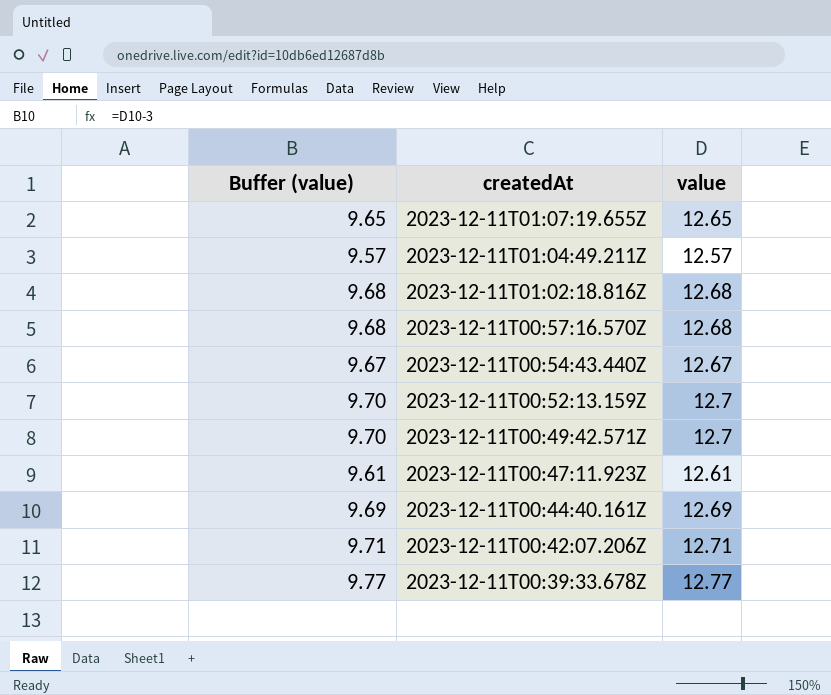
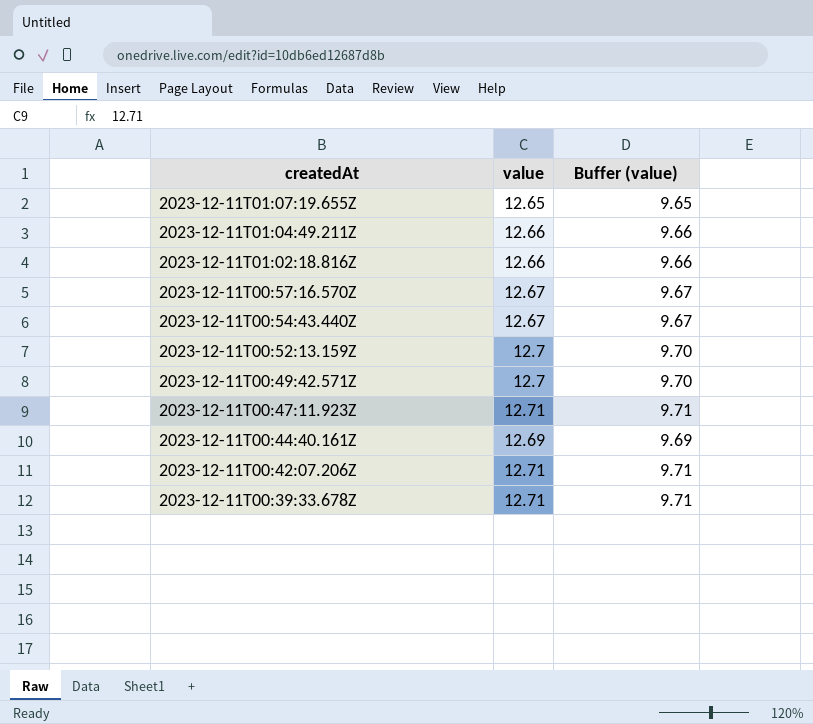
column Buffer (value) | position: 1 -> 3
2023-12-11T01:04:49.211Z | value: 12.57 -> 12.66
2023-12-11T01:04:49.211Z | Buffer (value): 9.57 -> 9.66
2023-12-11T01:02:18.816Z | value: 12.68 -> 12.66
2023-12-11T01:02:18.816Z | Buffer (value): 9.68 -> 9.66
2023-12-11T00:57:16.570Z | value: 12.68 -> 12.67
2023-12-11T00:57:16.570Z | Buffer (value): 9.68 -> 9.67
2023-12-11T00:47:11.923Z | value: 12.61 -> 12.71
2023-12-11T00:47:11.923Z | Buffer (value): 9.61 -> 9.71
2023-12-11T00:39:33.678Z | value: 12.77 -> 12.71
2023-12-11T00:39:33.678Z | Buffer (value): 9.77 -> 9.71

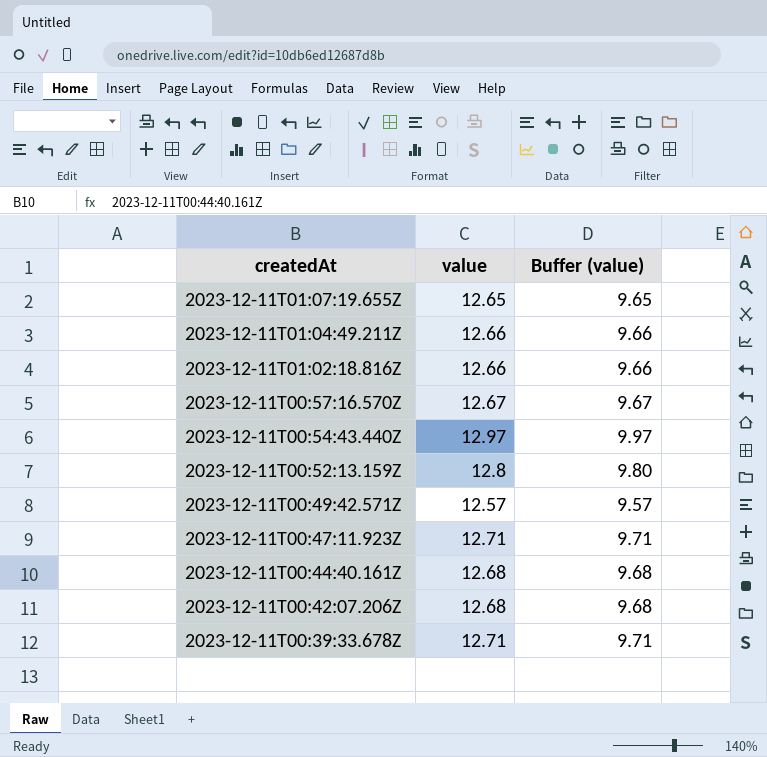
2023-12-11T00:54:43.440Z | value: 12.67 -> 12.97
2023-12-11T00:54:43.440Z | Buffer (value): 9.67 -> 9.97
2023-12-11T00:52:13.159Z | value: 12.7 -> 12.8
2023-12-11T00:52:13.159Z | Buffer (value): 9.70 -> 9.80
2023-12-11T00:49:42.571Z | value: 12.7 -> 12.57
2023-12-11T00:49:42.571Z | Buffer (value): 9.70 -> 9.57
2023-12-11T00:44:40.161Z | value: 12.69 -> 12.68
2023-12-11T00:44:40.161Z | Buffer (value): 9.69 -> 9.68
2023-12-11T00:42:07.206Z | value: 12.71 -> 12.68
2023-12-11T00:42:07.206Z | Buffer (value): 9.71 -> 9.68

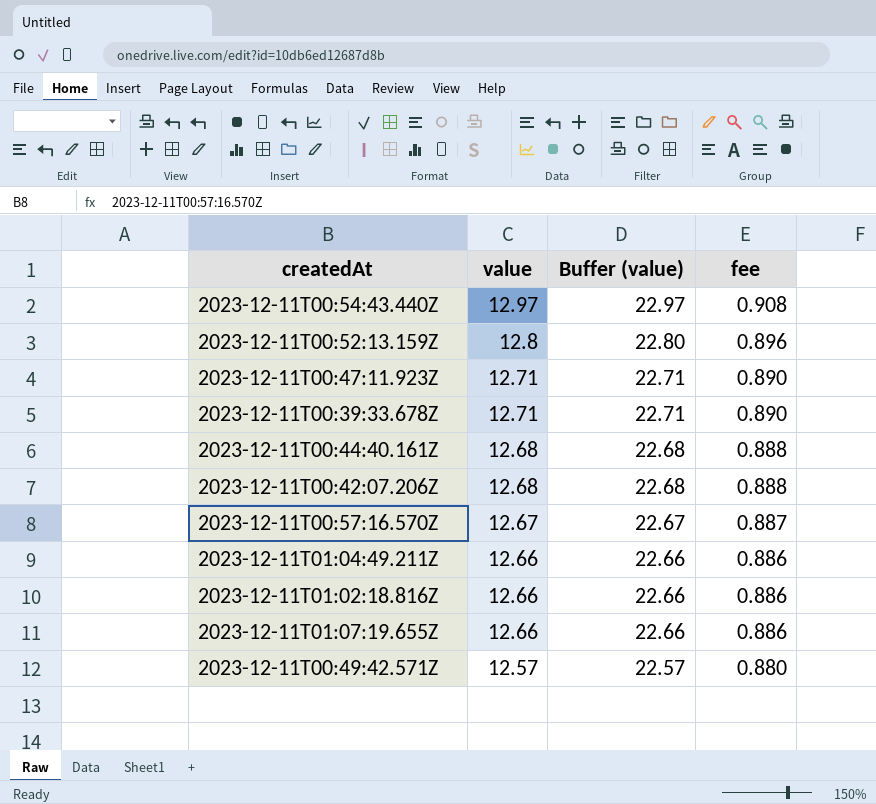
row order: createdAt descending -> value descending
column Buffer (value) | formula: [value] - 3 -> [value] + 10
column fee | formula: none -> [value] * 0.07
2023-12-11T01:07:19.655Z | value: 12.65 -> 12.66

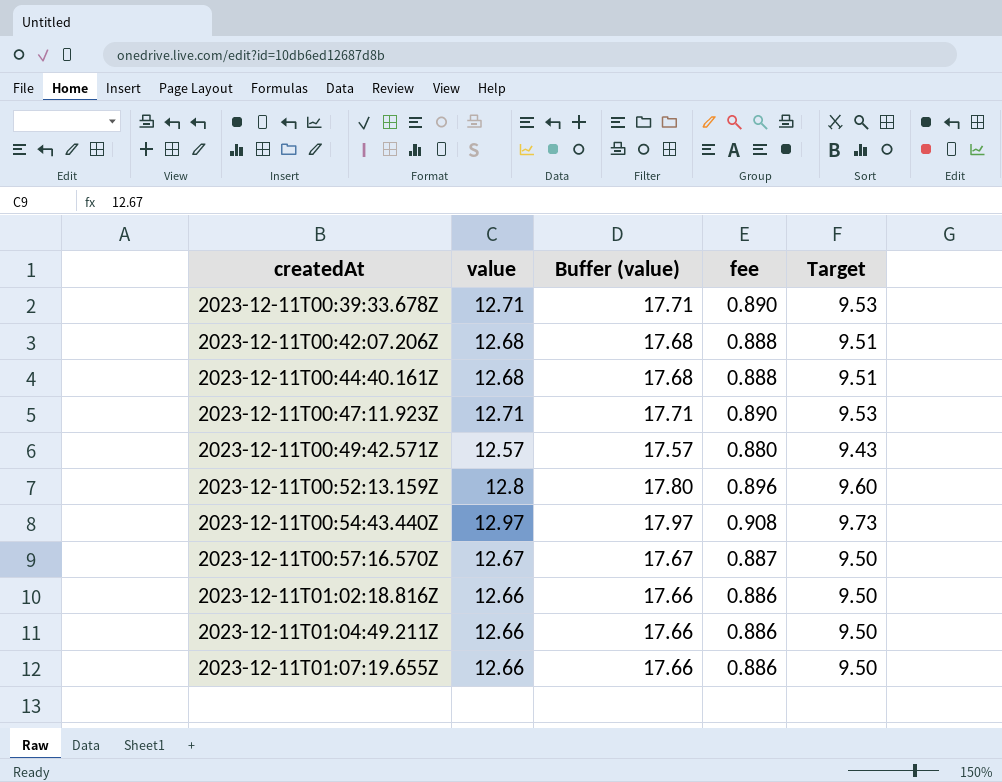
row order: value descending -> createdAt ascending
column Buffer (value) | formula: [value] + 10 -> [value] + 5
column Target | formula: none -> [value] * 0.75

